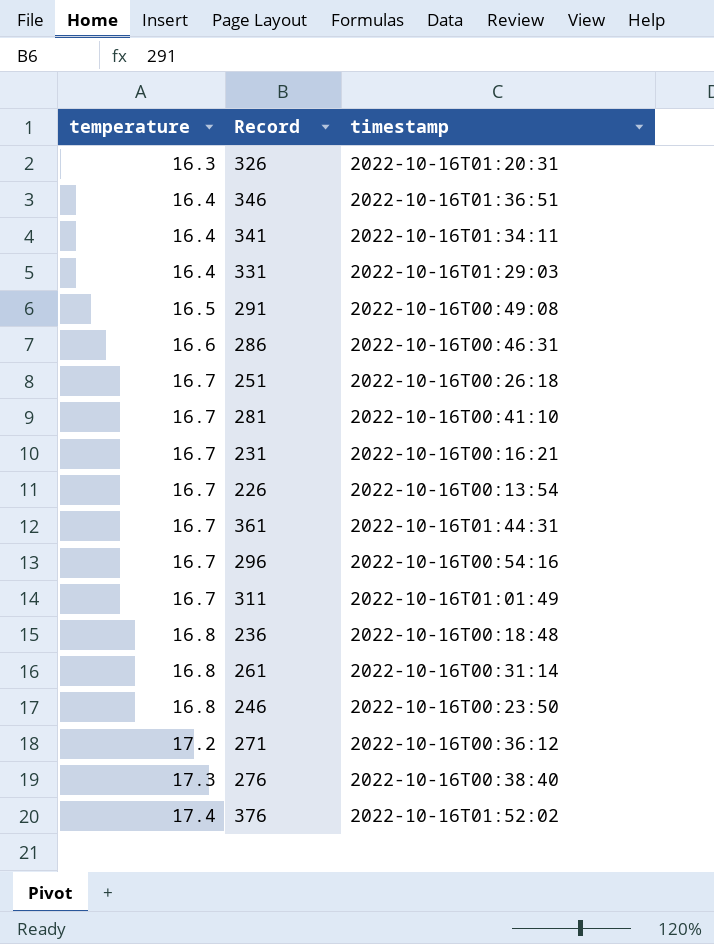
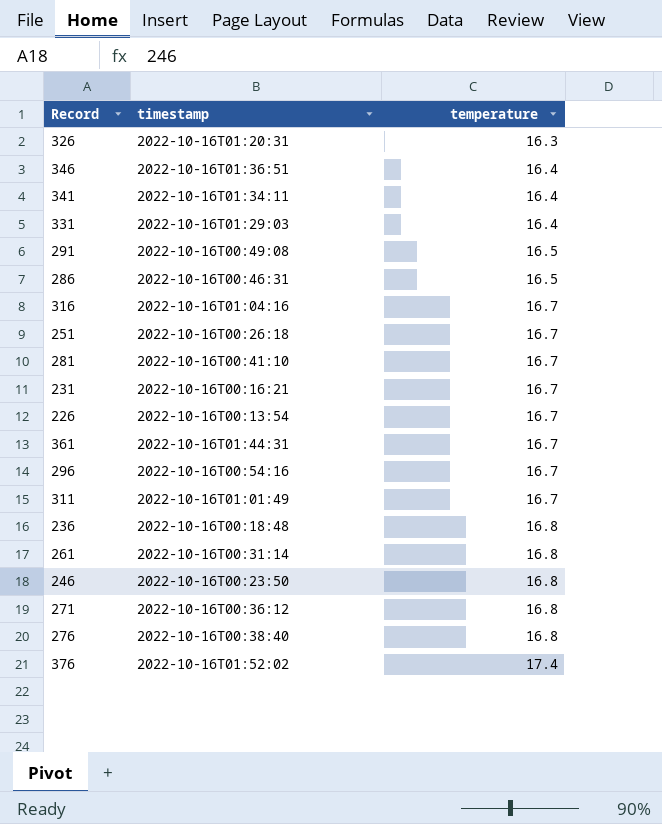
column temperature | position: 1 -> 3
286 | temperature: 16.6 -> 16.5
row 316: none -> 2022-10-16T01:04:16 | 16.7
271 | temperature: 17.2 -> 16.8
276 | temperature: 17.3 -> 16.8

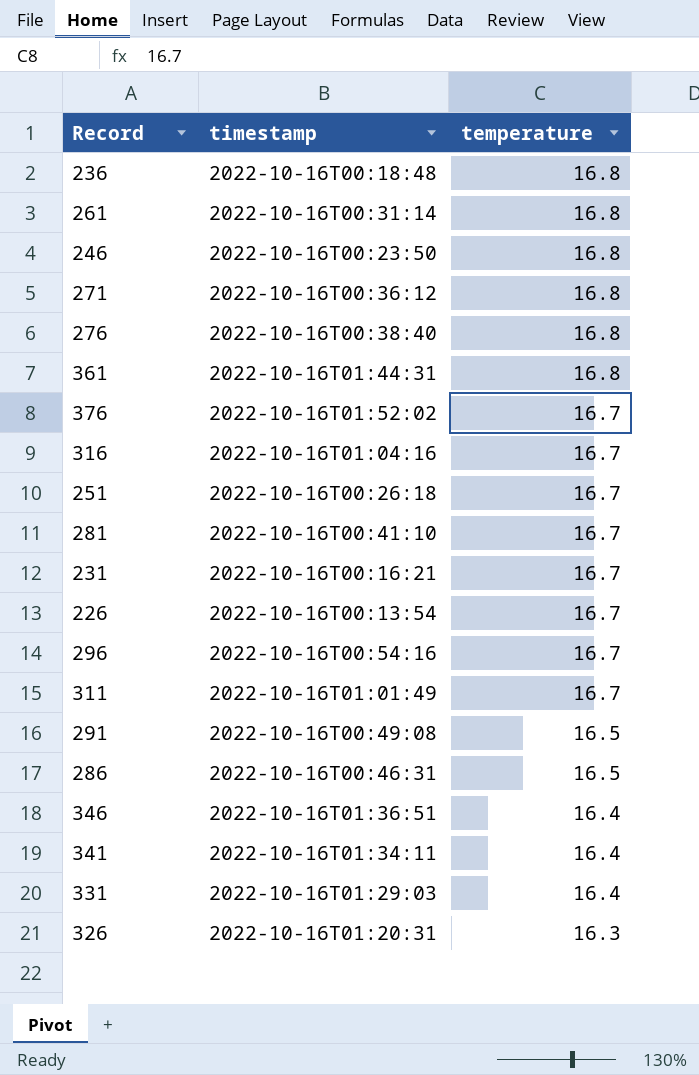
row order: temperature ascending -> temperature descending
361 | temperature: 16.7 -> 16.8
376 | temperature: 17.4 -> 16.7

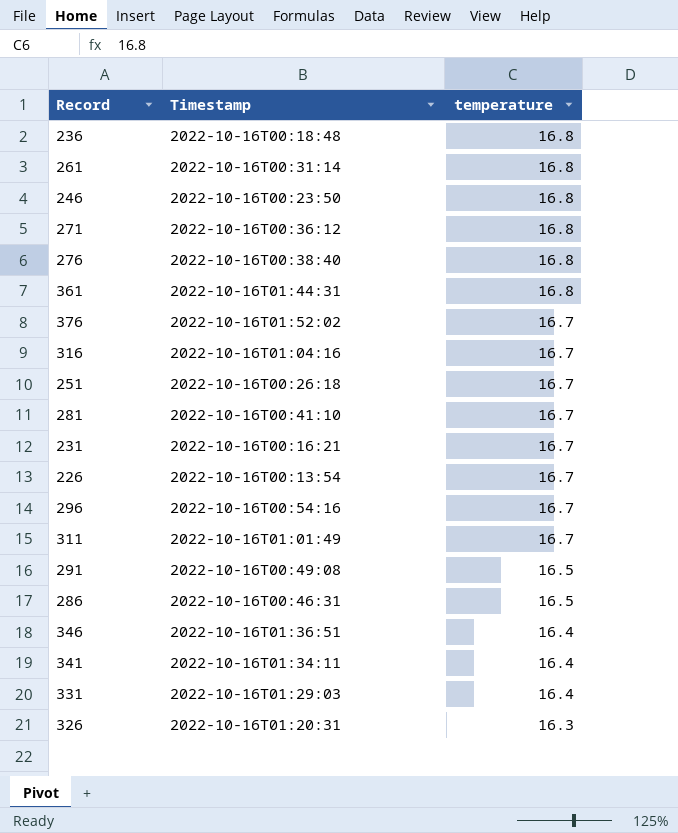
column name: timestamp -> Timestamp

